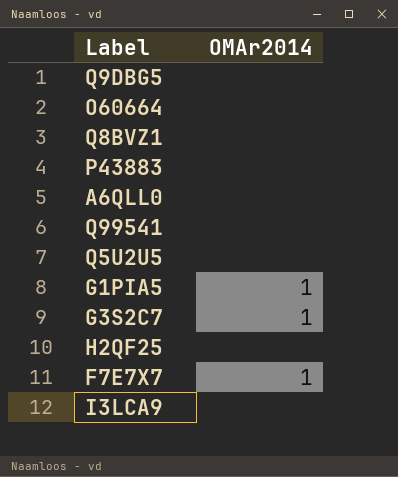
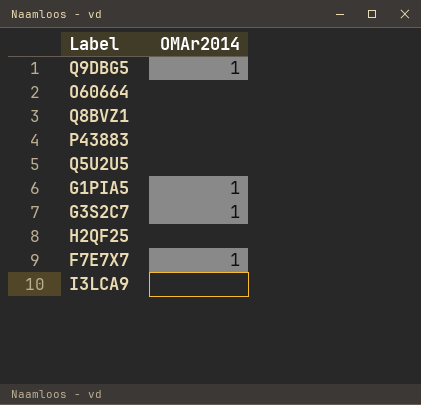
row A6QLL0: none -> none
row Q99541: none -> none
Q9DBG5 | OMAr2014: none -> 1

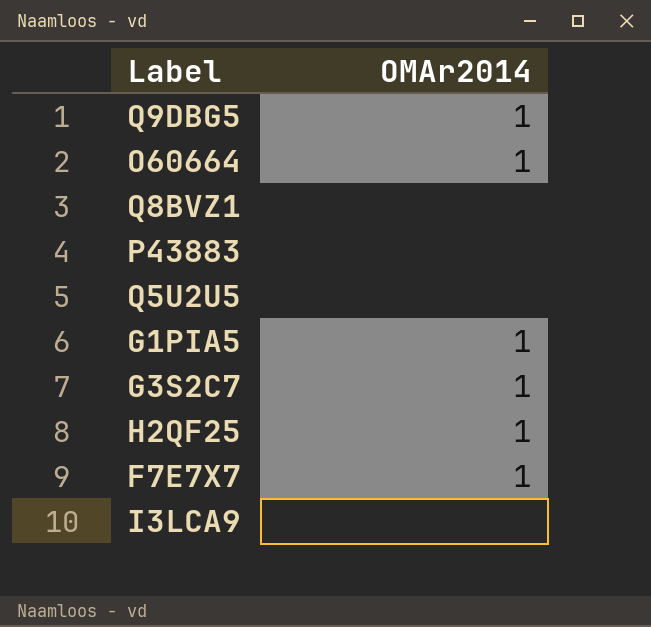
O60664 | OMAr2014: none -> 1
H2QF25 | OMAr2014: none -> 1

